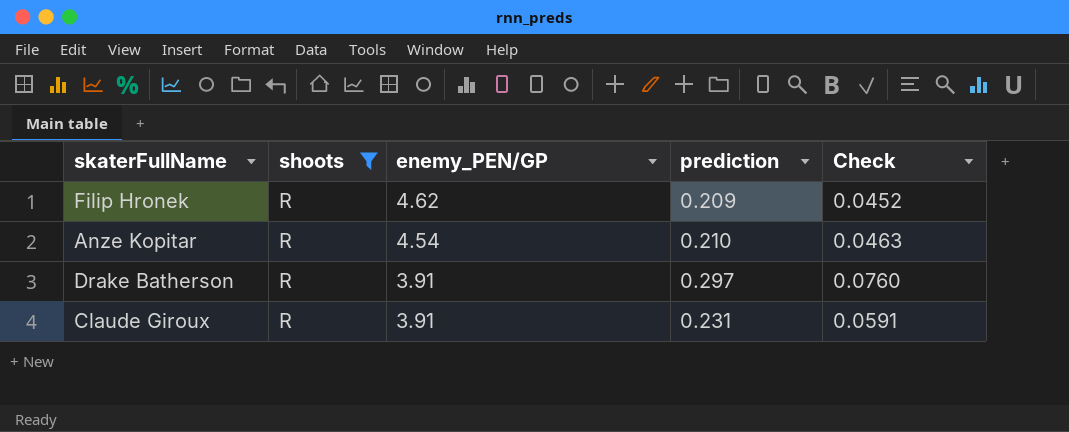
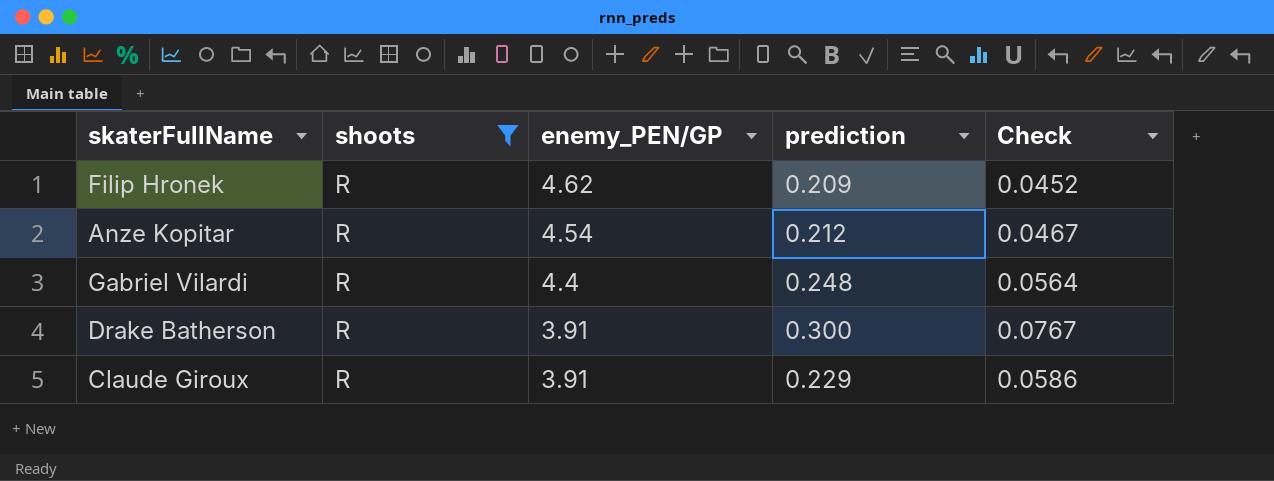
Anze Kopitar | prediction: 0.210 -> 0.212
Anze Kopitar | Check: 0.0463 -> 0.0467
row Gabriel Vilardi: none -> R | 4.4 | 0.248 | 0.0564
Drake Batherson | prediction: 0.297 -> 0.300
Drake Batherson | Check: 0.0760 -> 0.0767
Claude Giroux | prediction: 0.231 -> 0.229
Claude Giroux | Check: 0.0591 -> 0.0586

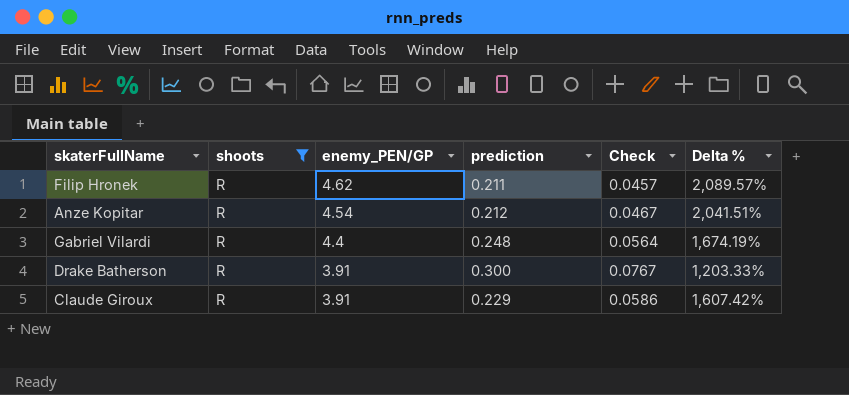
column Delta % | formula: none -> ([enemy_PEN/GP] - [prediction]) / [prediction]
Filip Hronek | prediction: 0.209 -> 0.211
Filip Hronek | Check: 0.0452 -> 0.0457

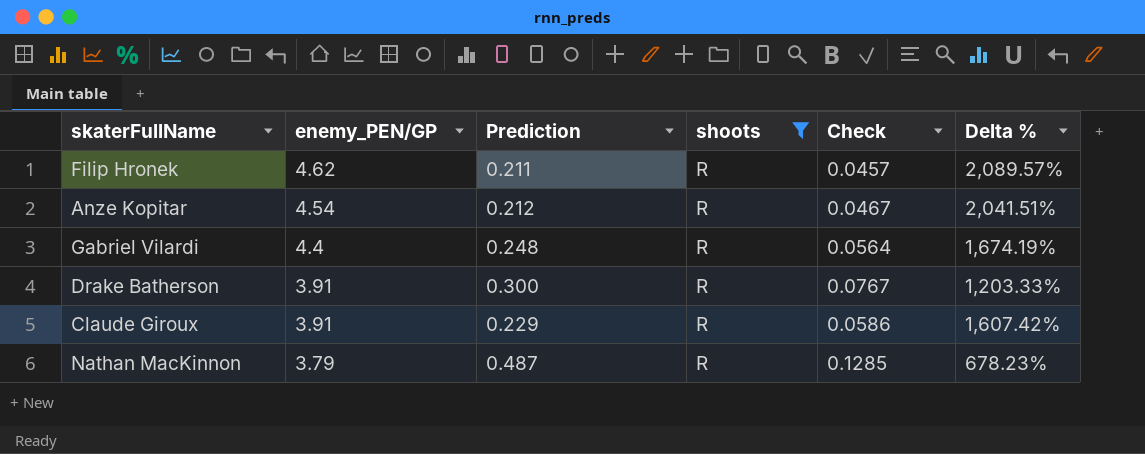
column name: prediction -> Prediction
column shoots | position: 2 -> 4
row Nathan MacKinnon: none -> 3.79 | 0.487 | R | 0.1285 | 678.23%

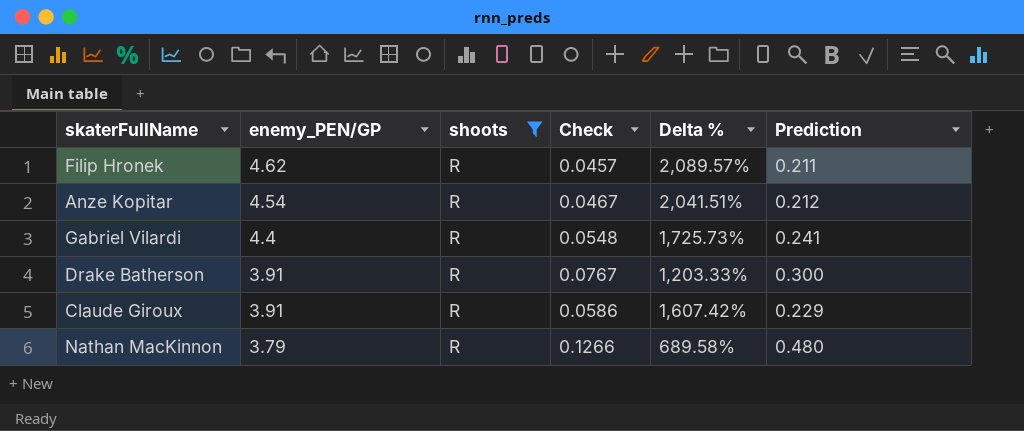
column Prediction | position: 3 -> 6
Gabriel Vilardi | Check: 0.0564 -> 0.0548
Gabriel Vilardi | Delta %: 1,674.19% -> 1,725.73%
Gabriel Vilardi | Prediction: 0.248 -> 0.241
Nathan MacKinnon | Check: 0.1285 -> 0.1266
Nathan MacKinnon | Delta %: 678.23% -> 689.58%
Nathan MacKinnon | Prediction: 0.487 -> 0.480

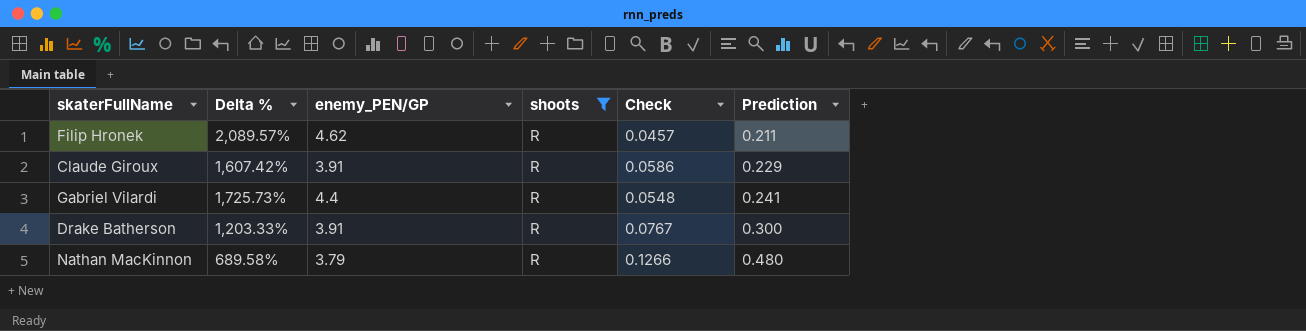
row order: enemy_PEN/GP descending -> Prediction ascending
column Delta % | position: 5 -> 2
row Anze Kopitar: 4.54 | R | 0.0467 | 2,041.51% | 0.212 -> none

